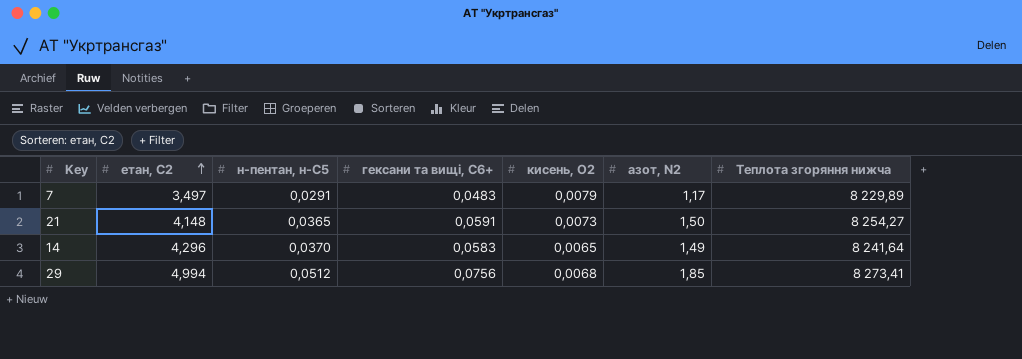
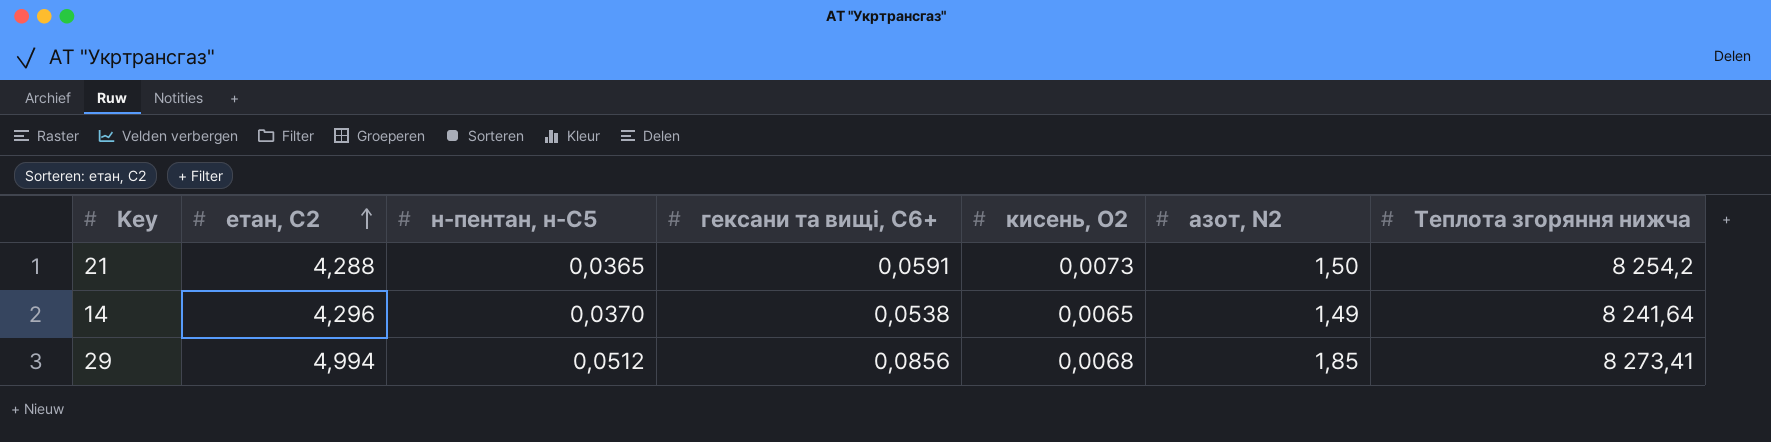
row 7: 3,497 | 0,0291 | 0,0483 | 0,0079 | 1,17 | 8 229,89 -> none
21 | етан, С2: 4,148 -> 4,288
21 | Теплота згоряння нижча: 8 254,27 -> 8 254,2
14 | гексани та вищі, С6+: 0,0583 -> 0,0538
29 | гексани та вищі, С6+: 0,0756 -> 0,0856

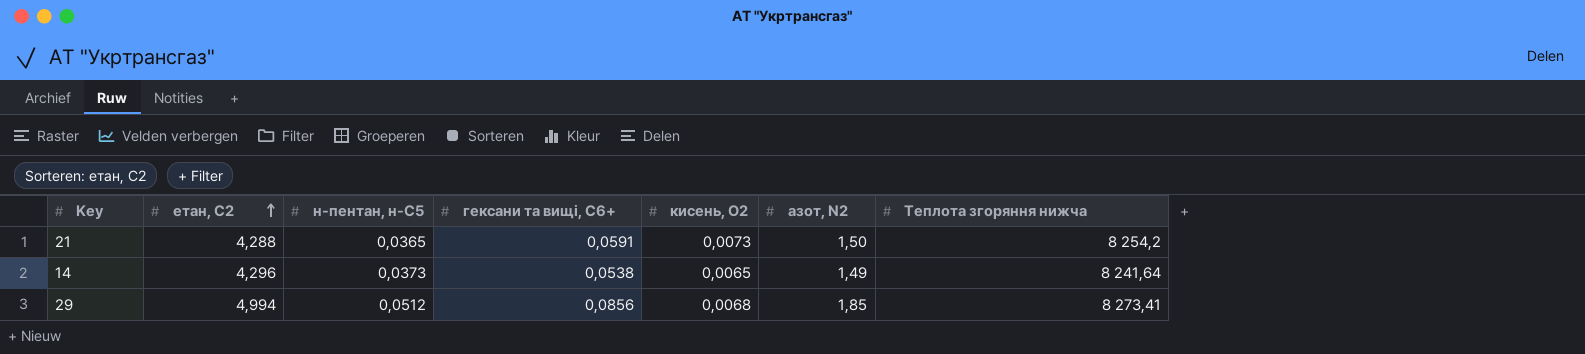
14 | н-пентан, н-С5: 0,0370 -> 0,0373

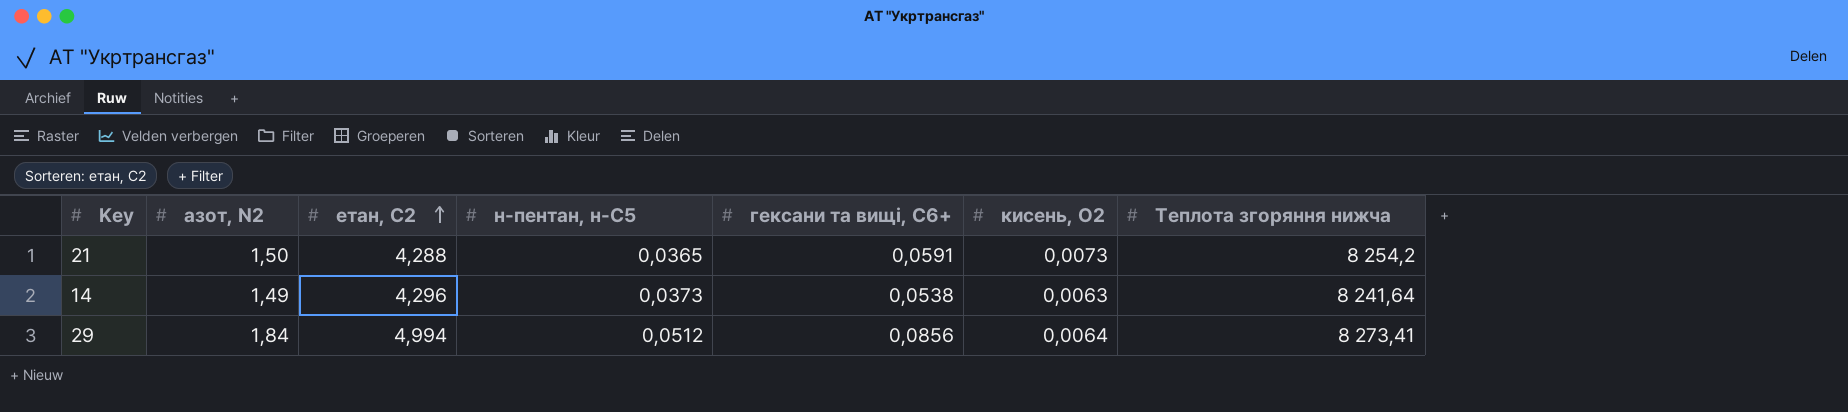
column азот, N2 | position: 6 -> 2
14 | кисень, О2: 0,0065 -> 0,0063
29 | азот, N2: 1,85 -> 1,84
29 | кисень, О2: 0,0068 -> 0,0064

